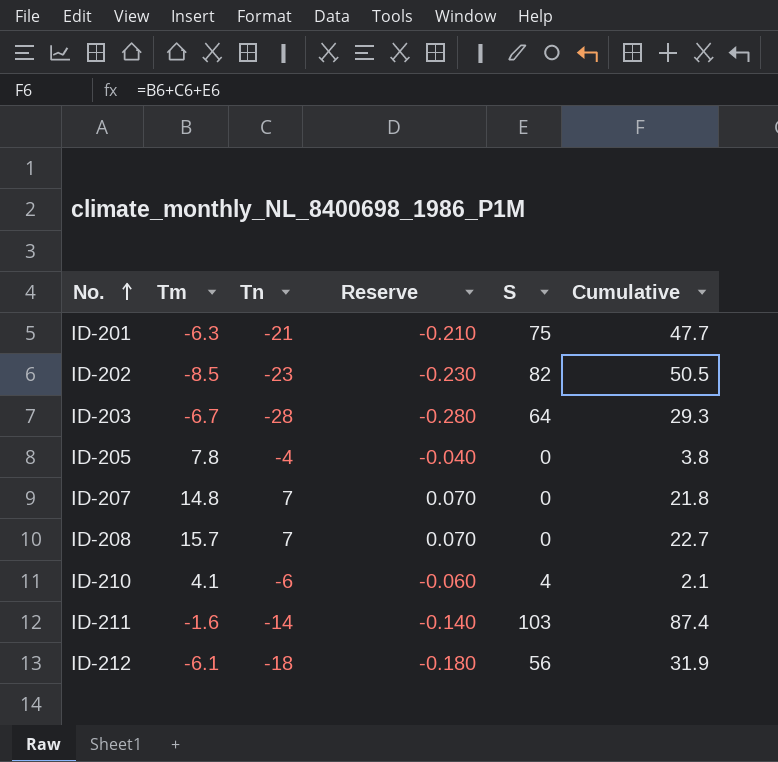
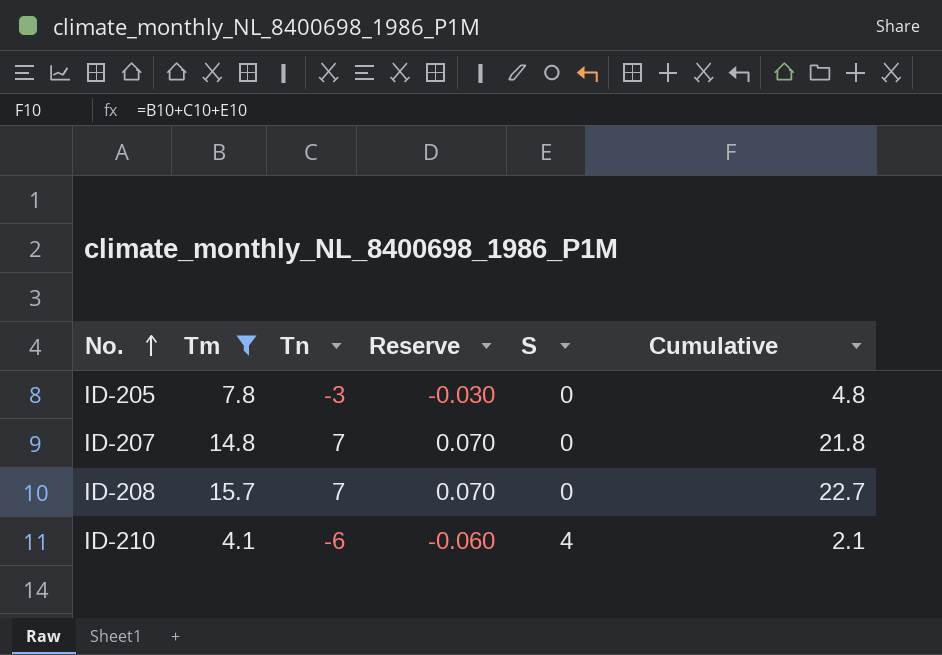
filter: none -> Tm >= 4.1
ID-205 | Tn: -4 -> -3
ID-205 | Reserve: -0.040 -> -0.030
ID-205 | Cumulative: 3.8 -> 4.8

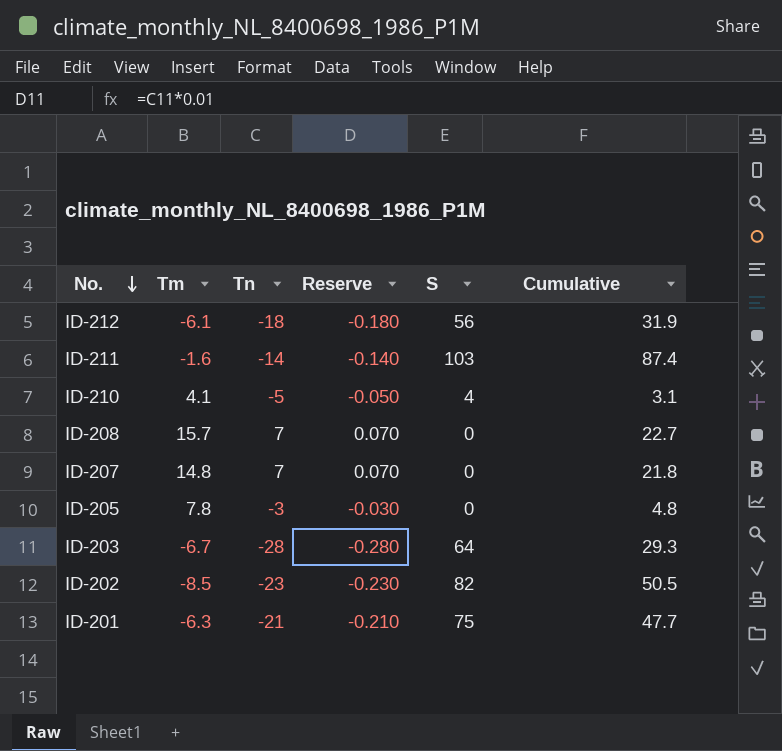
filter: Tm >= 4.1 -> none
row order: No. ascending -> No. descending
ID-210 | Tn: -6 -> -5
ID-210 | Reserve: -0.060 -> -0.050
ID-210 | Cumulative: 2.1 -> 3.1

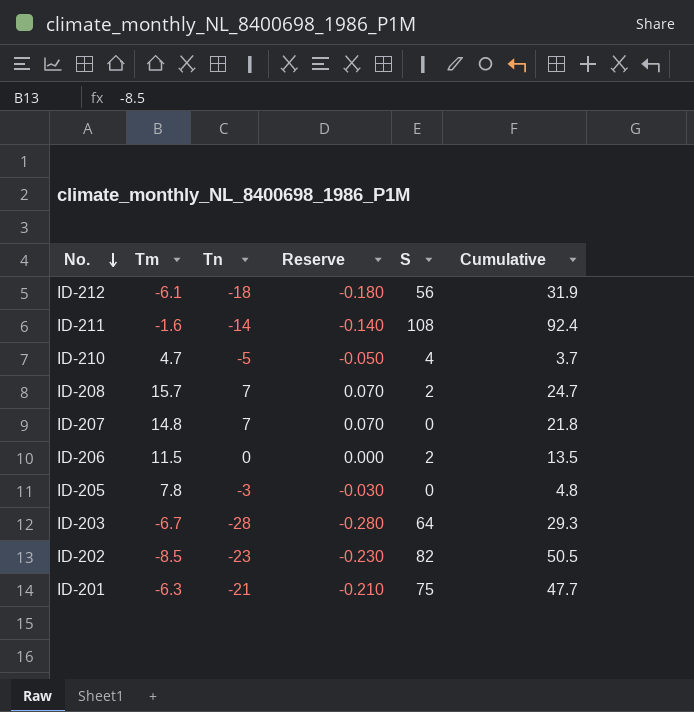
ID-211 | S: 103 -> 108
ID-211 | Cumulative: 87.4 -> 92.4
ID-210 | Tm: 4.1 -> 4.7
ID-210 | Cumulative: 3.1 -> 3.7
ID-208 | S: 0 -> 2
ID-208 | Cumulative: 22.7 -> 24.7
row ID-206: none -> 11.5 | 0 | 0.000 | 2 | 13.5

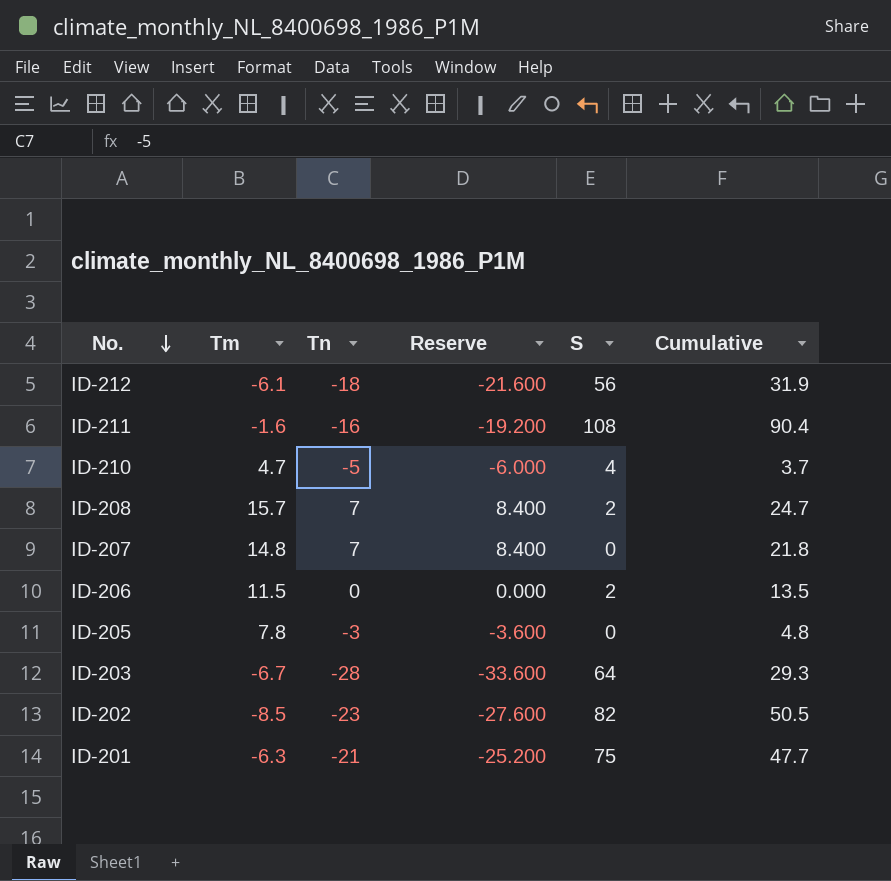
column Reserve | formula: [Tn] * 0.01 -> [Tn] * 1.2
ID-211 | Tn: -14 -> -16
ID-211 | Cumulative: 92.4 -> 90.4

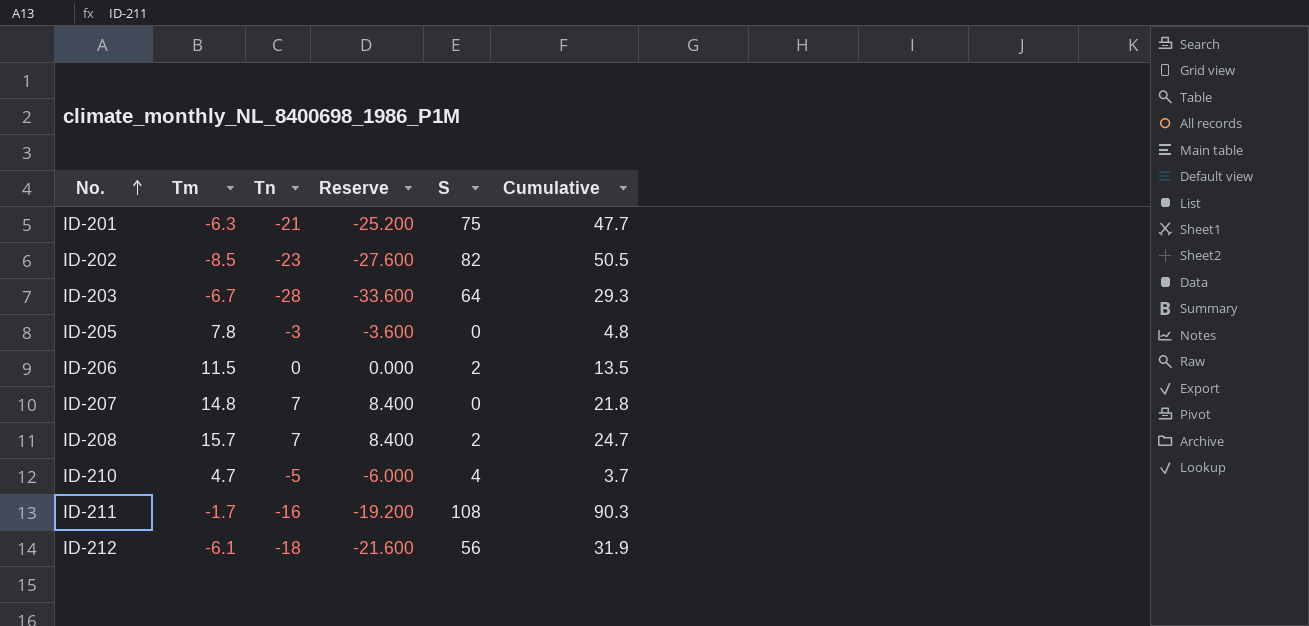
row order: No. descending -> No. ascending
ID-211 | Tm: -1.6 -> -1.7
ID-211 | Cumulative: 90.4 -> 90.3

